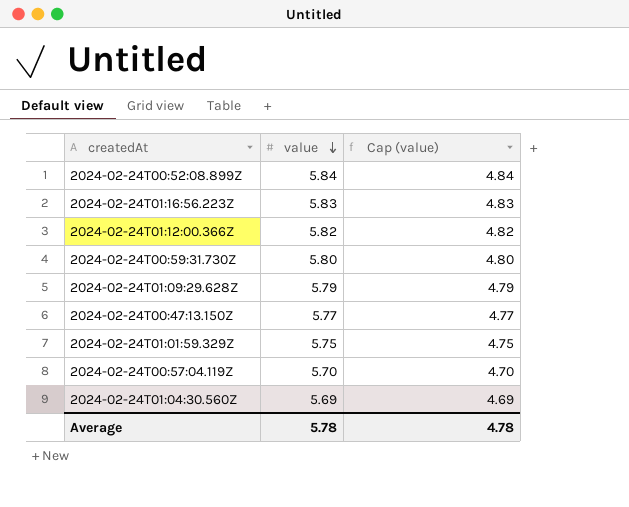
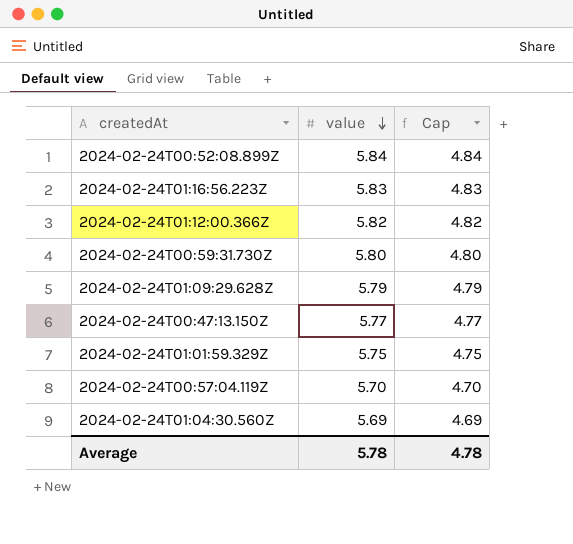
column name: Cap (value) -> Cap

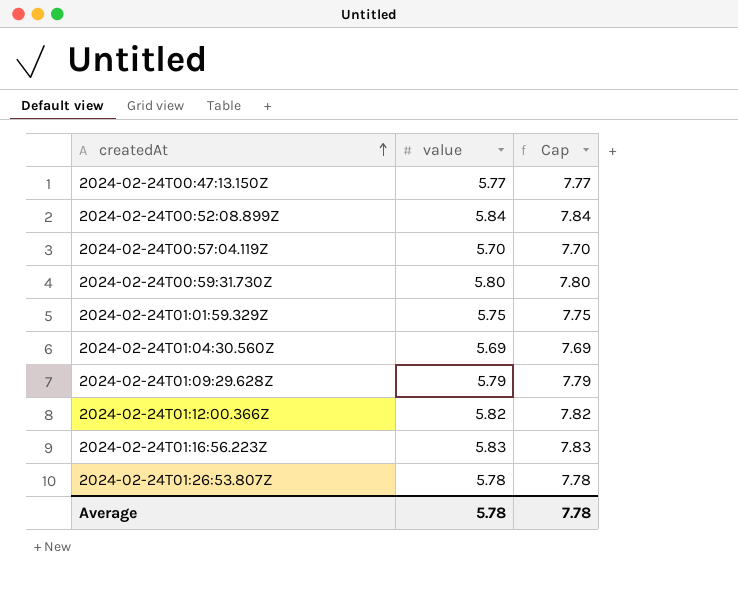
row order: value descending -> createdAt ascending
column Cap | formula: [value] - 1 -> [value] + 2
row 2024-02-24T01:26:53.807Z: none -> 5.78 | 7.78
Average | Cap: 4.78 -> 7.78

